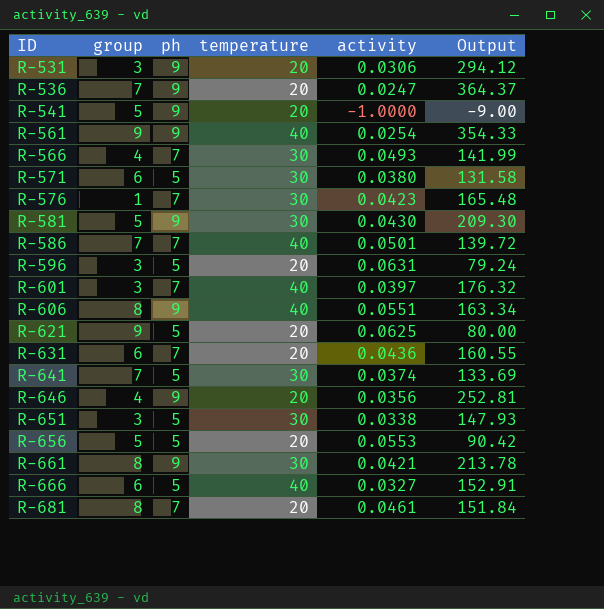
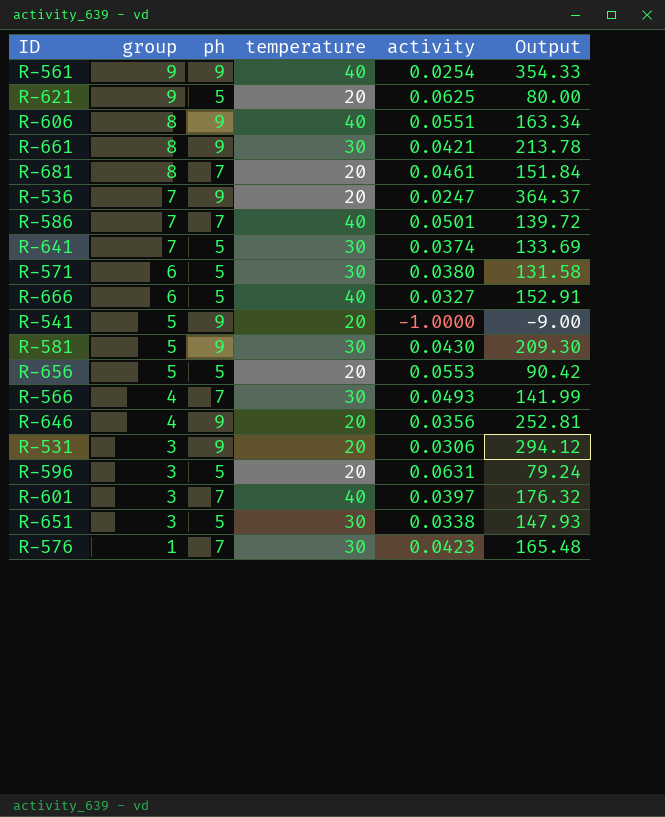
row order: ID ascending -> group descending
row R-631: 6 | 7 | 20 | 0.0436 | 160.55 -> none

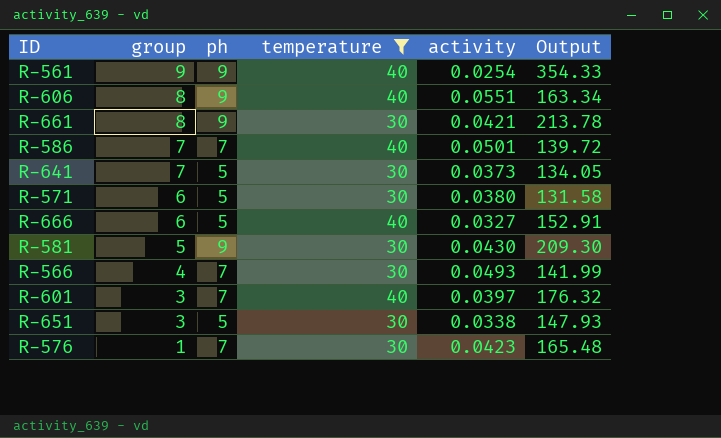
filter: none -> temperature != 20
R-641 | activity: 0.0374 -> 0.0373
R-641 | Output: 133.69 -> 134.05

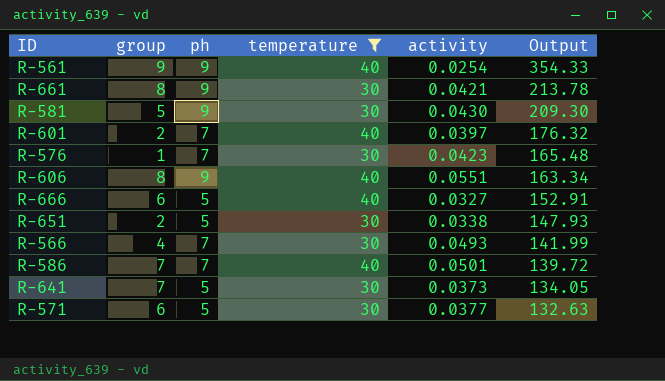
row order: group descending -> Output descending
R-601 | group: 3 -> 2
R-651 | group: 3 -> 2
R-571 | activity: 0.0380 -> 0.0377
R-571 | Output: 131.58 -> 132.63

